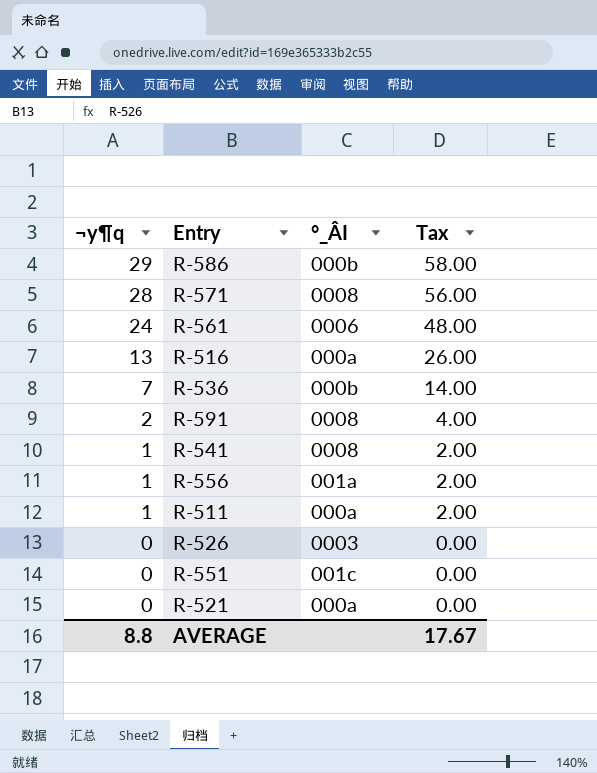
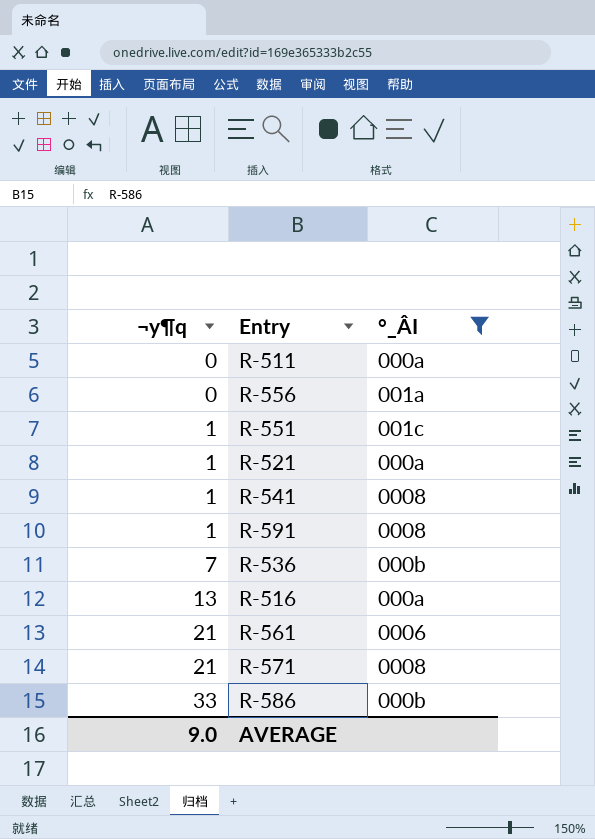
filter: none -> °_ÂI != 0003
row order: ¬y¶q descending -> ¬y¶q ascending
column Tax | formula: [¬y¶q] * 2 -> none
R-511 | ¬y¶q: 1 -> 0
R-556 | ¬y¶q: 1 -> 0
R-551 | ¬y¶q: 0 -> 1
R-521 | ¬y¶q: 0 -> 1
R-591 | ¬y¶q: 2 -> 1
R-561 | ¬y¶q: 24 -> 21
R-571 | ¬y¶q: 28 -> 21
R-586 | ¬y¶q: 29 -> 33
AVERAGE | ¬y¶q: 8.8 -> 9.0

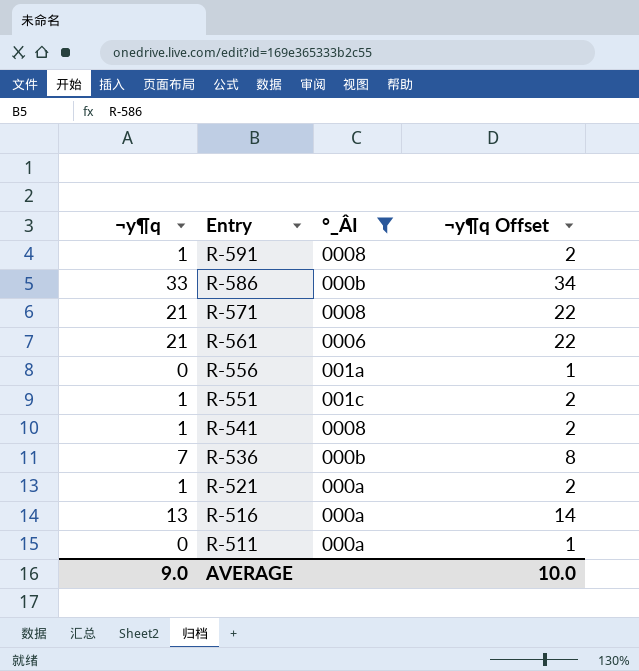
row order: ¬y¶q ascending -> Entry descending
column ¬y¶q Offset | formula: none -> [¬y¶q] + 1

